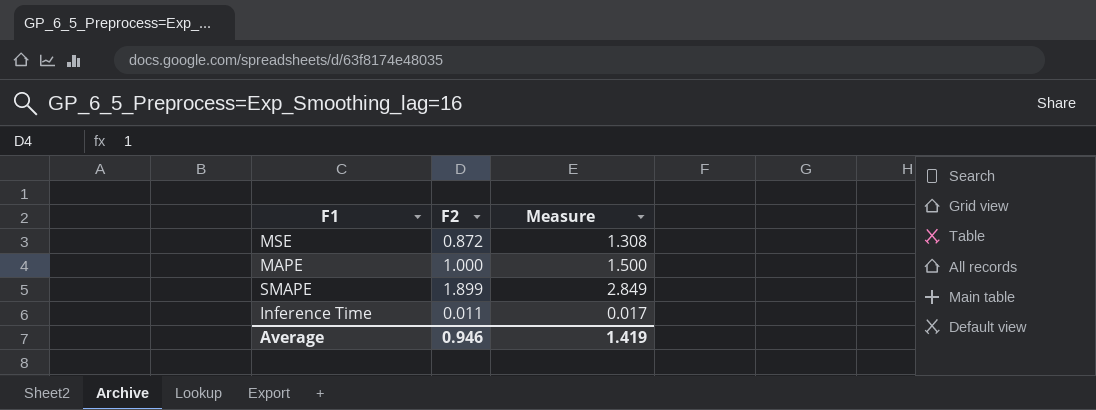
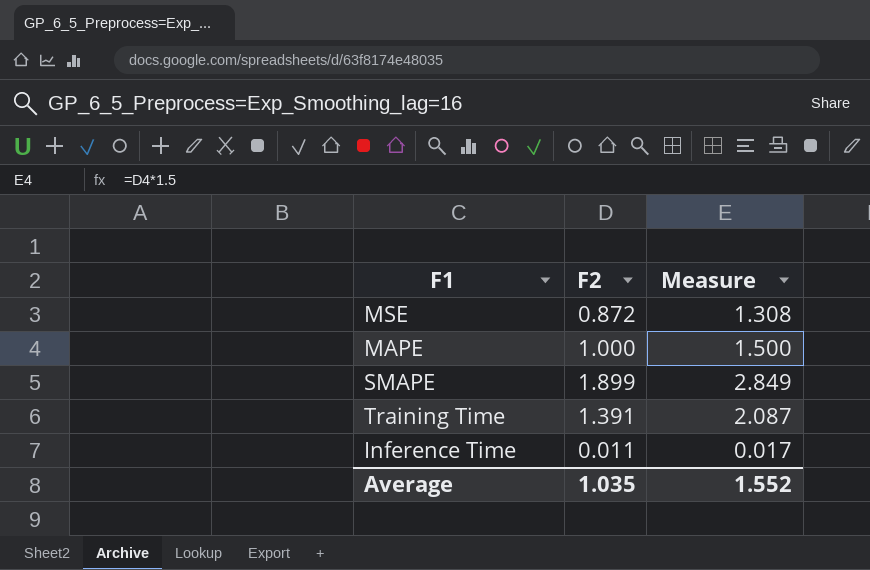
row Training Time: none -> 1.391 | 2.087
Average | F2: 0.946 -> 1.035
Average | Measure: 1.419 -> 1.552

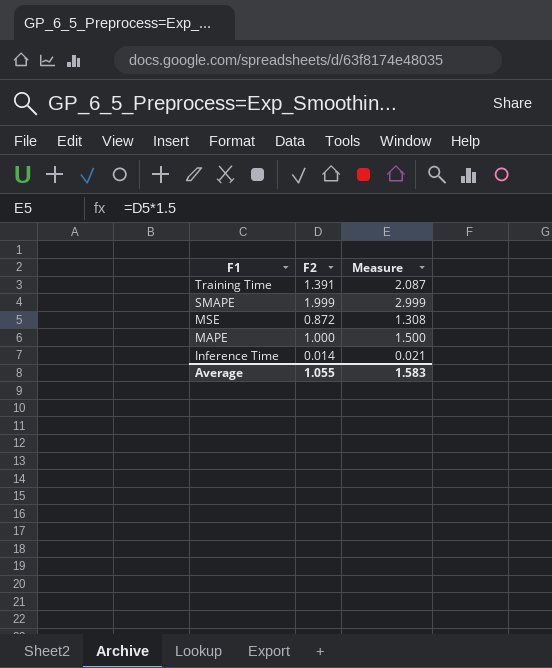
row order: none -> F1 descending
SMAPE | F2: 1.899 -> 1.999
SMAPE | Measure: 2.849 -> 2.999
Inference Time | F2: 0.011 -> 0.014
Inference Time | Measure: 0.017 -> 0.021
Average | F2: 1.035 -> 1.055
Average | Measure: 1.552 -> 1.583

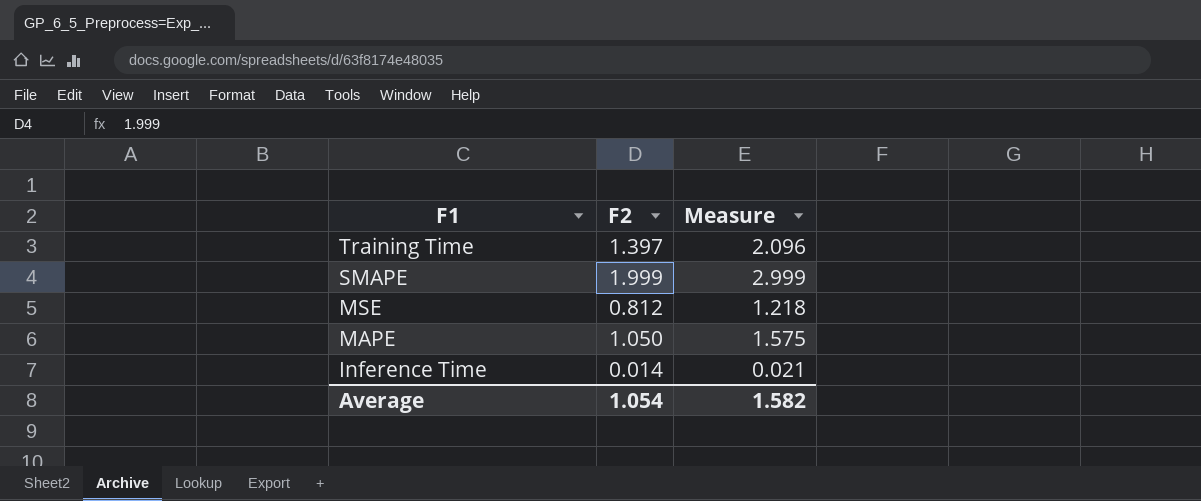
Training Time | F2: 1.391 -> 1.397
Training Time | Measure: 2.087 -> 2.096
MSE | F2: 0.872 -> 0.812
MSE | Measure: 1.308 -> 1.218
MAPE | F2: 1.000 -> 1.050
MAPE | Measure: 1.500 -> 1.575
Average | F2: 1.055 -> 1.054
Average | Measure: 1.583 -> 1.582

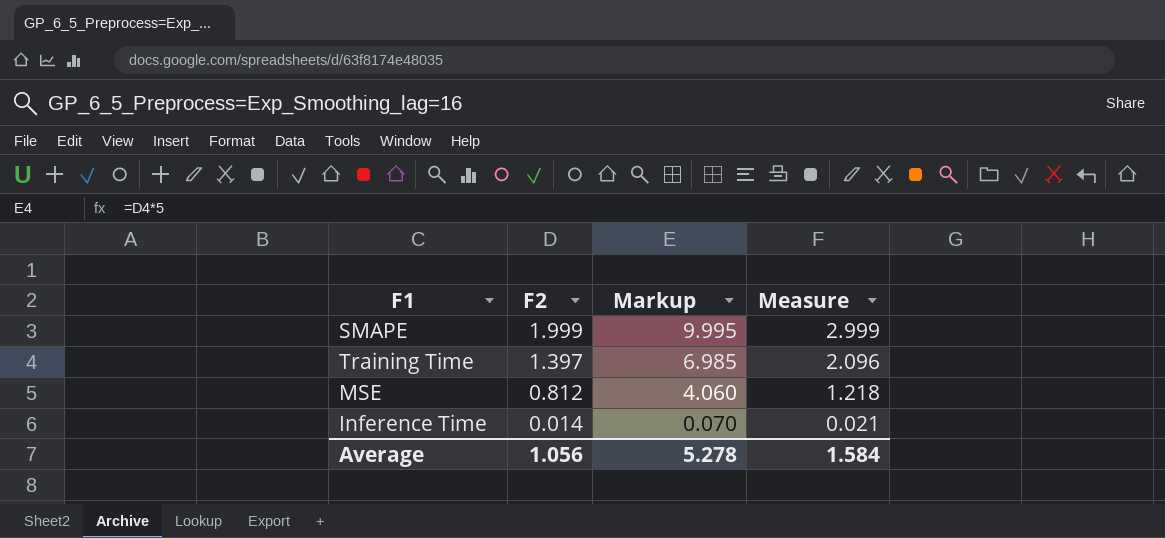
row order: F1 descending -> F2 descending
column Markup | formula: none -> [F2] * 5
row MAPE: 1.050 | 1.575 -> none
Average | F2: 1.054 -> 1.056
Average | Measure: 1.582 -> 1.584

